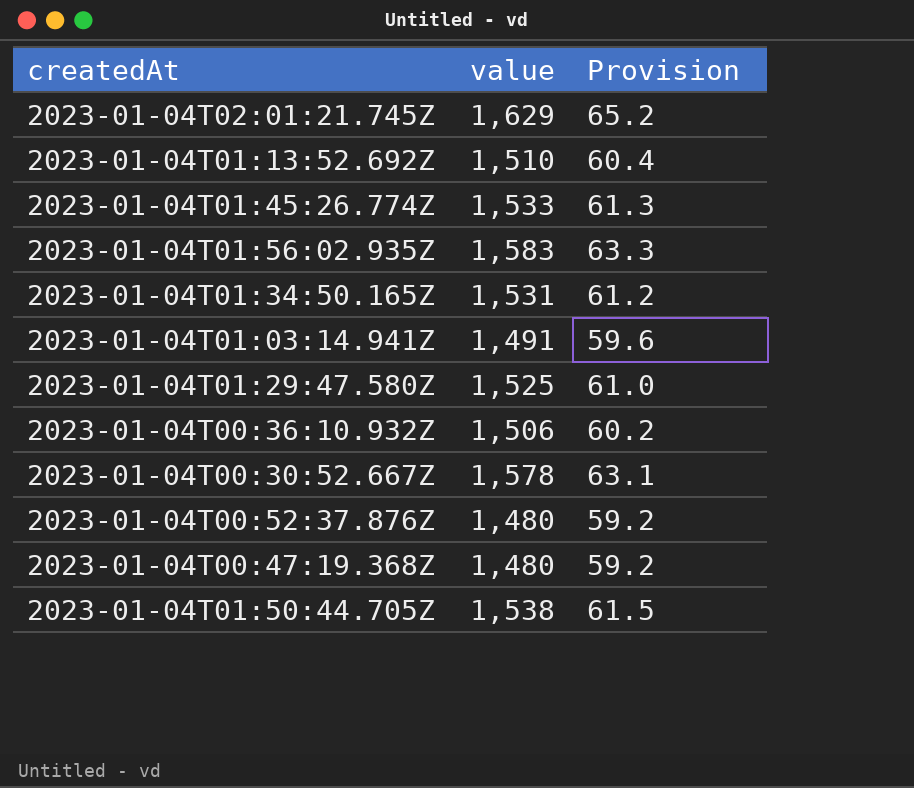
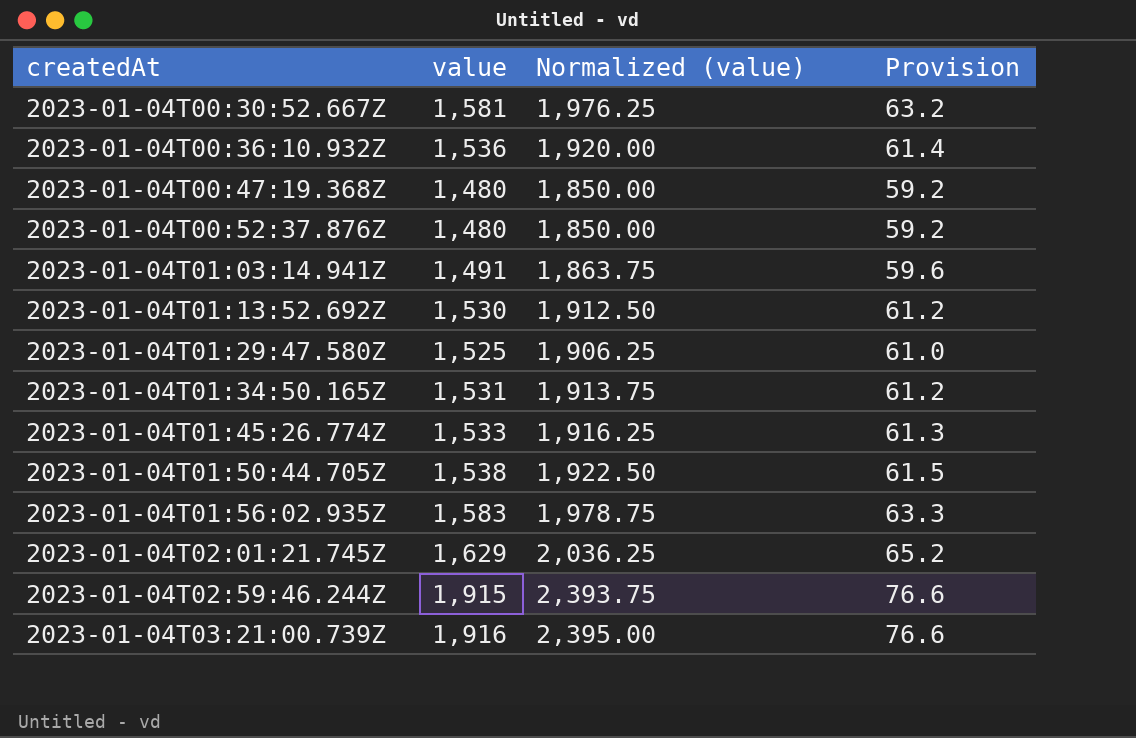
row order: none -> createdAt ascending
column Normalized (value) | formula: none -> [value] * 1.25
2023-01-04T00:30:52.667Z | value: 1,578 -> 1,581
2023-01-04T00:30:52.667Z | Provision: 63.1 -> 63.2
2023-01-04T00:36:10.932Z | value: 1,506 -> 1,536
2023-01-04T00:36:10.932Z | Provision: 60.2 -> 61.4
2023-01-04T01:13:52.692Z | value: 1,510 -> 1,530
2023-01-04T01:13:52.692Z | Provision: 60.4 -> 61.2
row 2023-01-04T02:59:46.244Z: none -> 1,915 | 2,393.75 | 76.6
row 2023-01-04T03:21:00.739Z: none -> 1,916 | 2,395.00 | 76.6

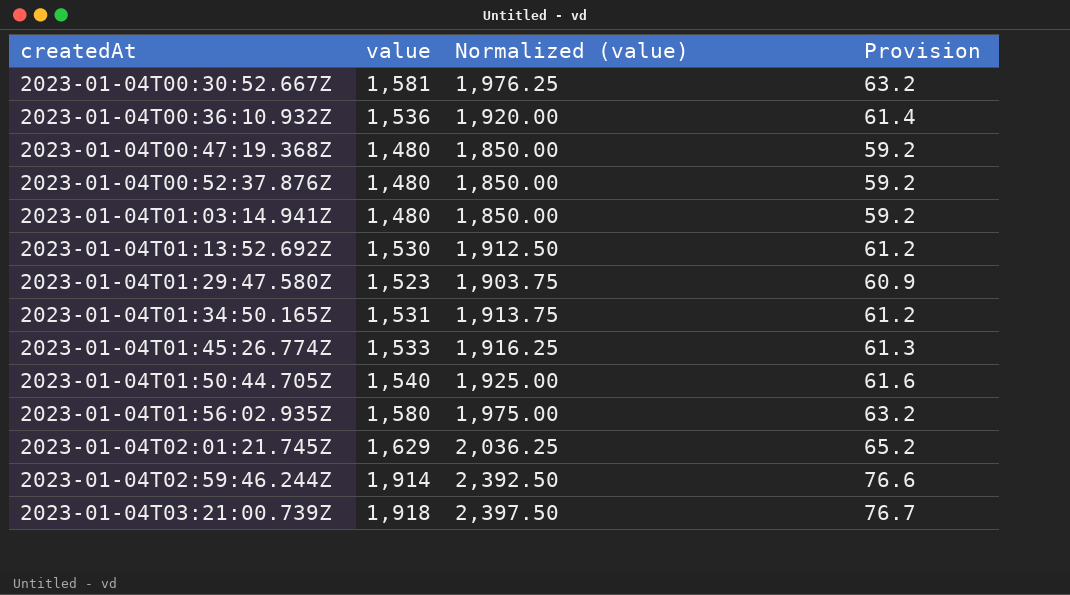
2023-01-04T01:03:14.941Z | value: 1,491 -> 1,480
2023-01-04T01:03:14.941Z | Normalized (value): 1,863.75 -> 1,850.00
2023-01-04T01:03:14.941Z | Provision: 59.6 -> 59.2
2023-01-04T01:29:47.580Z | value: 1,525 -> 1,523
2023-01-04T01:29:47.580Z | Normalized (value): 1,906.25 -> 1,903.75
2023-01-04T01:29:47.580Z | Provision: 61.0 -> 60.9
2023-01-04T01:50:44.705Z | value: 1,538 -> 1,540
2023-01-04T01:50:44.705Z | Normalized (value): 1,922.50 -> 1,925.00
2023-01-04T01:50:44.705Z | Provision: 61.5 -> 61.6
2023-01-04T01:56:02.935Z | value: 1,583 -> 1,580
2023-01-04T01:56:02.935Z | Normalized (value): 1,978.75 -> 1,975.00
2023-01-04T01:56:02.935Z | Provision: 63.3 -> 63.2
2023-01-04T02:59:46.244Z | value: 1,915 -> 1,914
2023-01-04T02:59:46.244Z | Normalized (value): 2,393.75 -> 2,392.50
2023-01-04T03:21:00.739Z | value: 1,916 -> 1,918
2023-01-04T03:21:00.739Z | Normalized (value): 2,395.00 -> 2,397.50
2023-01-04T03:21:00.739Z | Provision: 76.6 -> 76.7

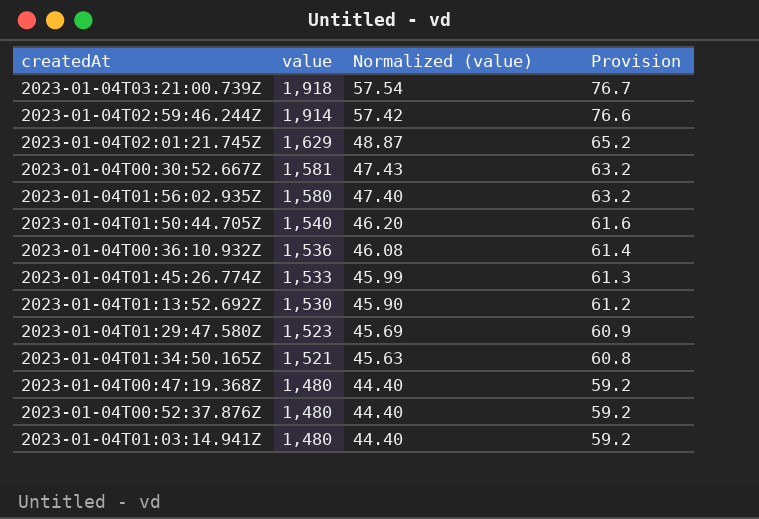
row order: createdAt ascending -> value descending
column Normalized (value) | formula: [value] * 1.25 -> [value] * 0.03
2023-01-04T01:34:50.165Z | value: 1,531 -> 1,521
2023-01-04T01:34:50.165Z | Provision: 61.2 -> 60.8

